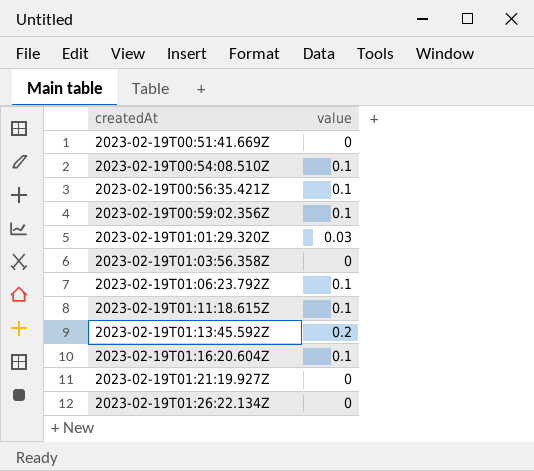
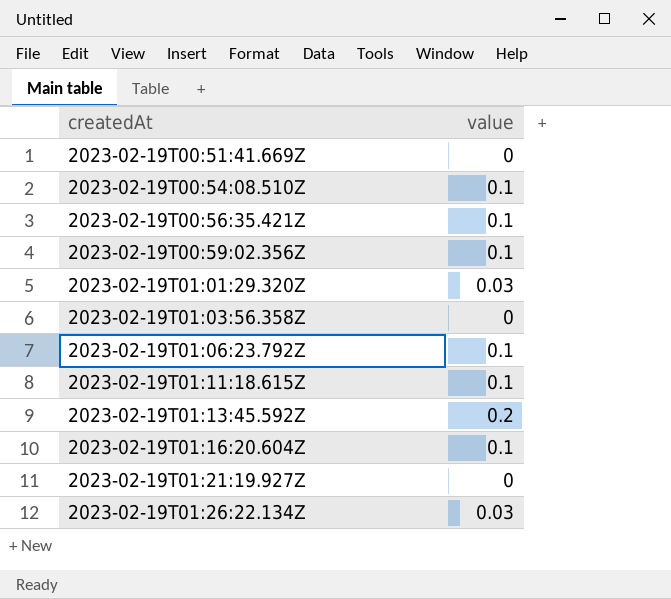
2023-02-19T01:26:22.134Z | value: 0 -> 0.03

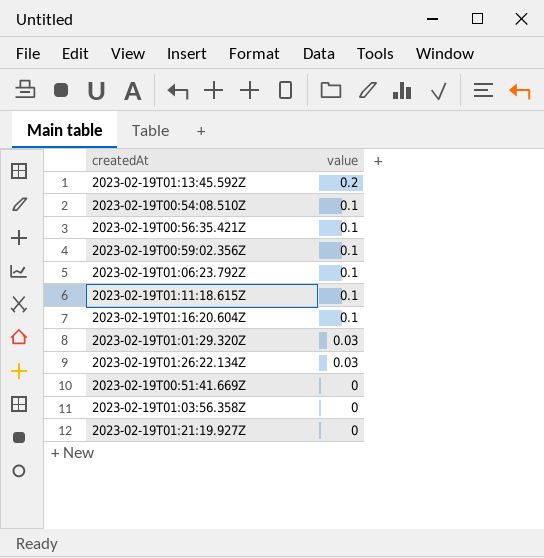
row order: createdAt ascending -> value descending

